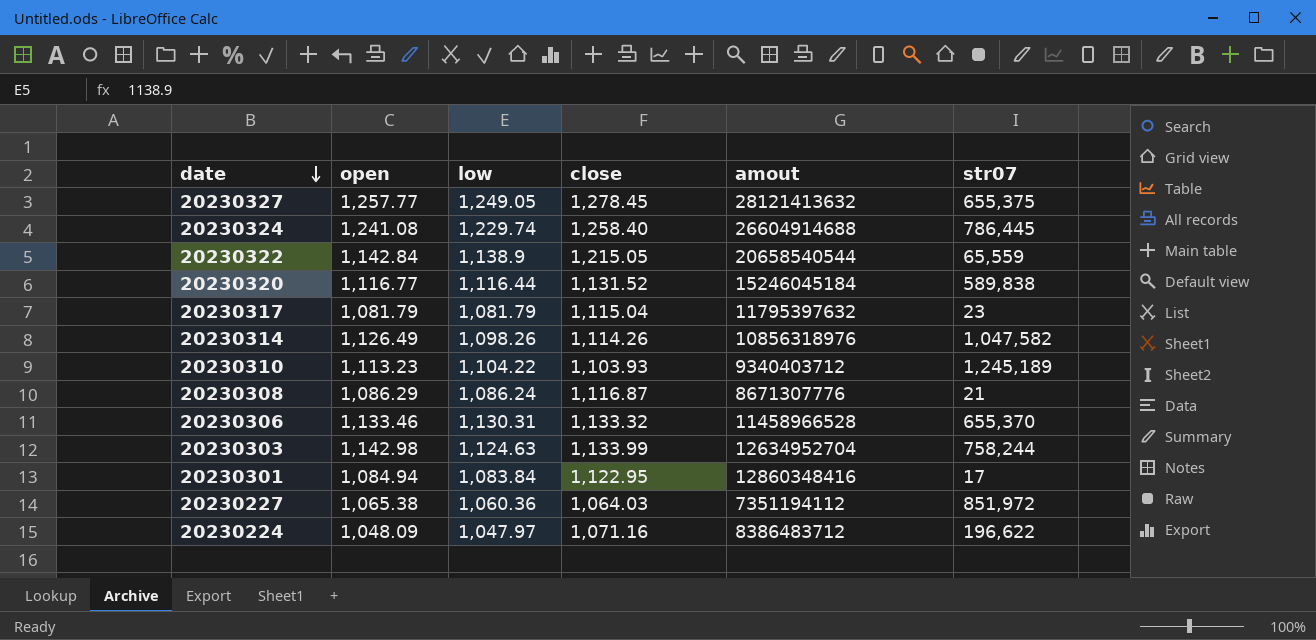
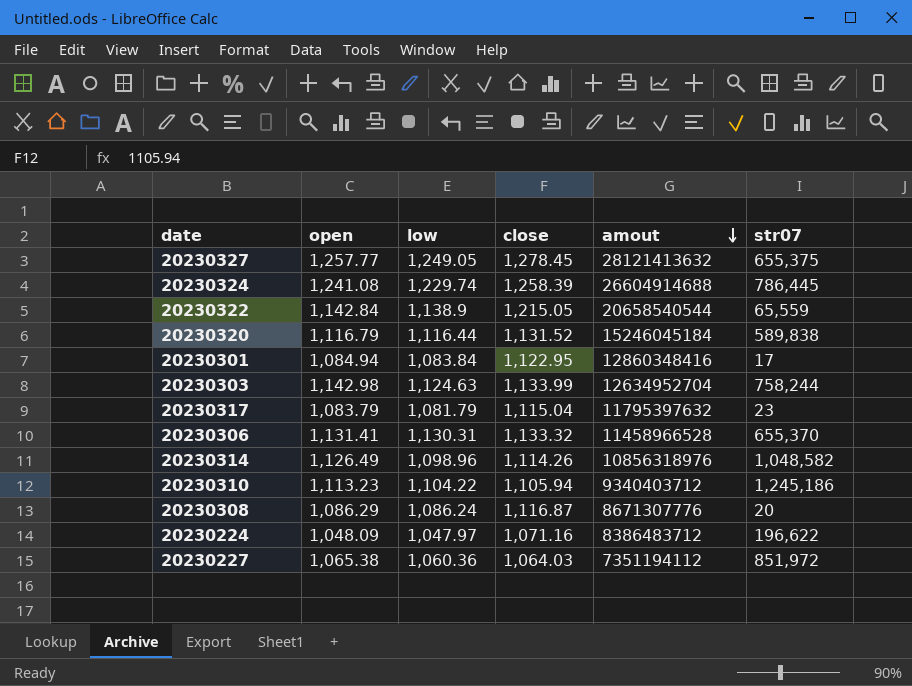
row order: date descending -> amout descending
20230324 | close: 1,258.40 -> 1,258.39
20230320 | open: 1,116.77 -> 1,116.79
20230317 | open: 1,081.79 -> 1,083.79
20230306 | open: 1,133.46 -> 1,131.41
20230314 | low: 1,098.26 -> 1,098.96
20230314 | str07: 1,047,582 -> 1,048,582
20230310 | close: 1,103.93 -> 1,105.94
20230310 | str07: 1,245,189 -> 1,245,186
20230308 | str07: 21 -> 20

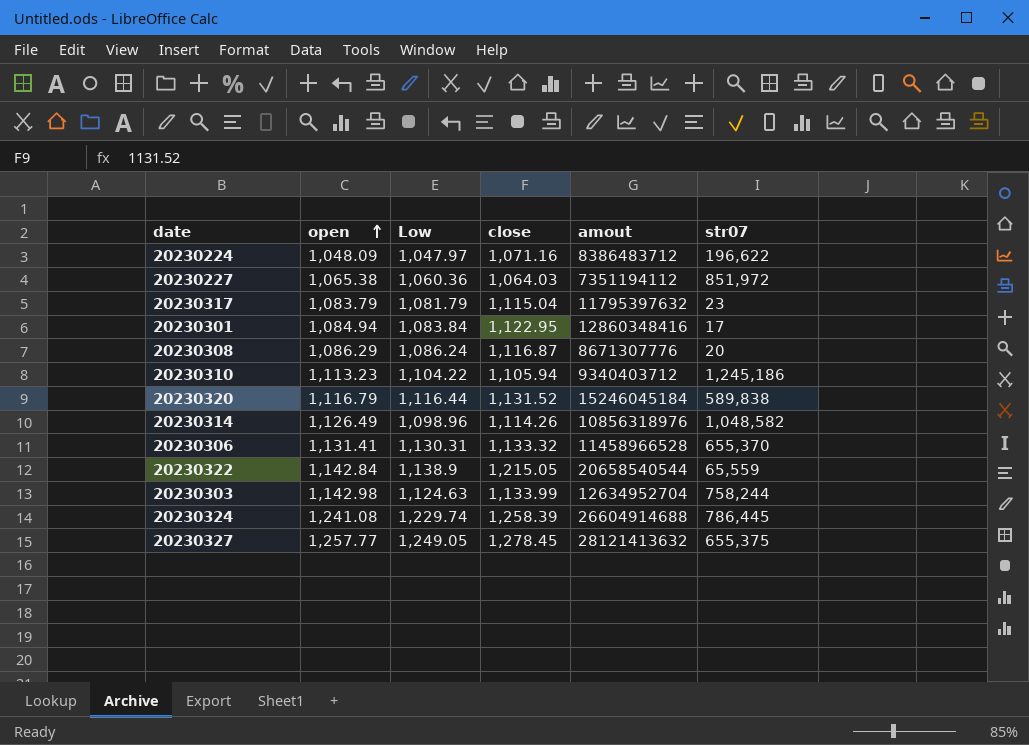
row order: amout descending -> open ascending
column name: low -> Low

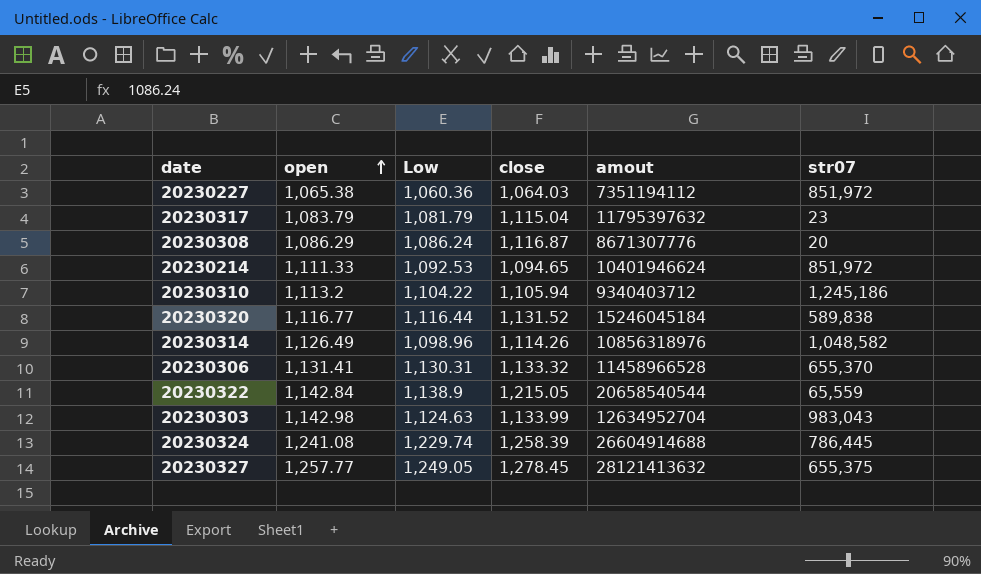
row 20230224: 1,048.09 | 1,047.97 | 1,071.16 | 8386483712 | 196,622 -> none
row 20230301: 1,084.94 | 1,083.84 | 1,122.95 | 12860348416 | 17 -> none
row 20230214: none -> 1,111.33 | 1,092.53 | 1,094.65 | 10401946624 | 851,972
20230310 | open: 1,113.23 -> 1,113.2
20230320 | open: 1,116.79 -> 1,116.77
20230303 | str07: 758,244 -> 983,043

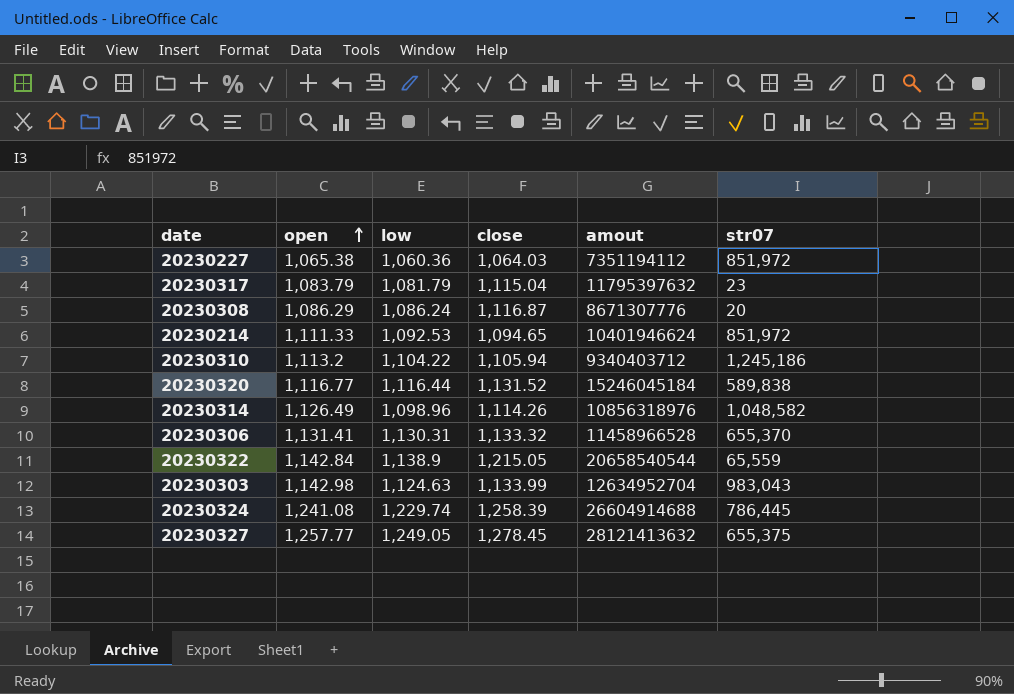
column name: Low -> low

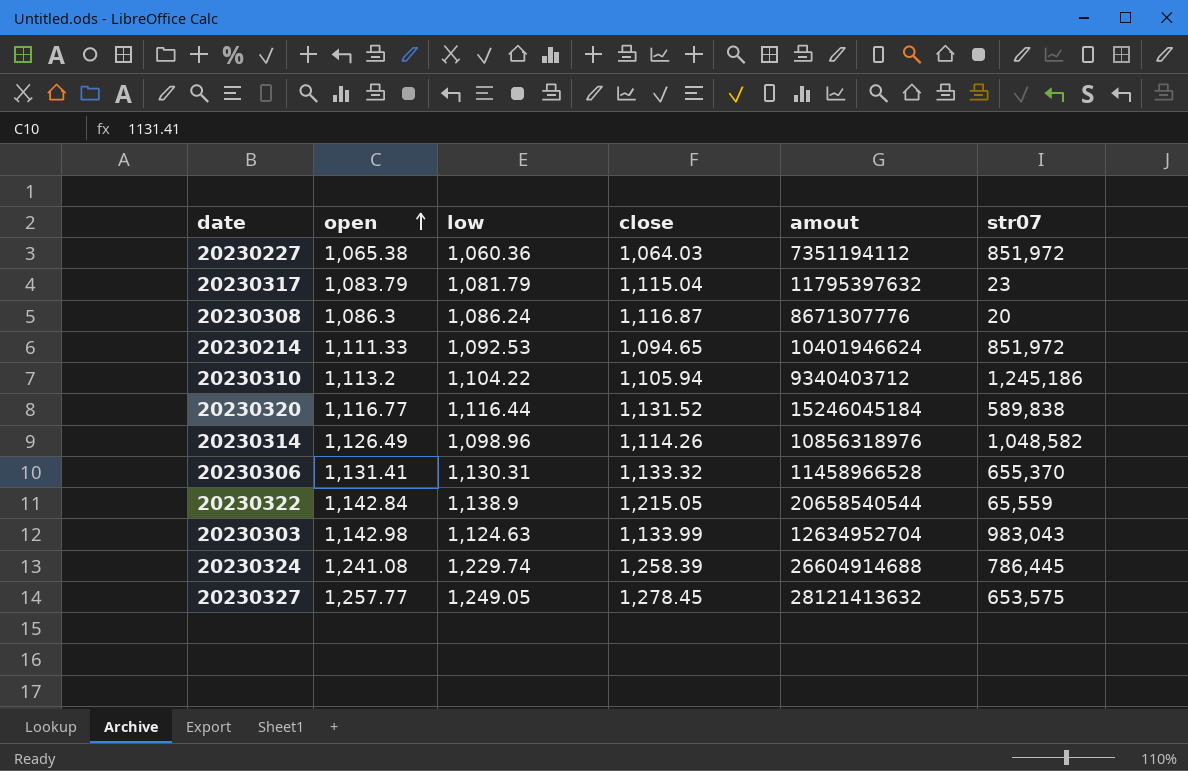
20230308 | open: 1,086.29 -> 1,086.3
20230327 | str07: 655,375 -> 653,575

